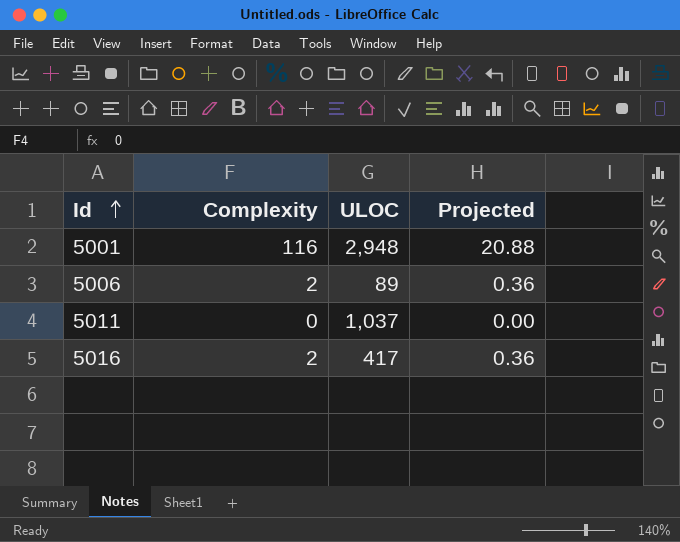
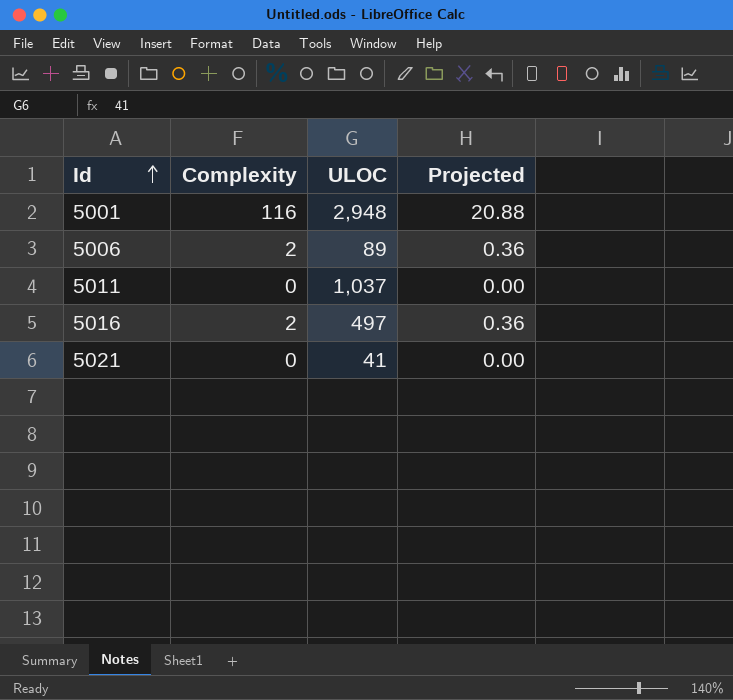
5016 | ULOC: 417 -> 497
row 5021: none -> 0 | 41 | 0.00

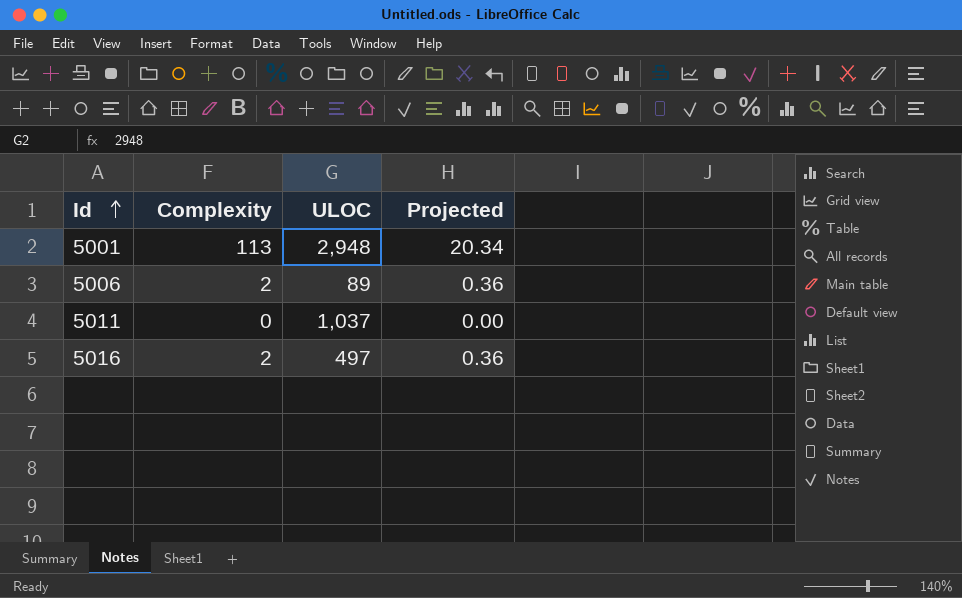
row 5021: 0 | 41 | 0.00 -> none
5001 | Complexity: 116 -> 113
5001 | Projected: 20.88 -> 20.34

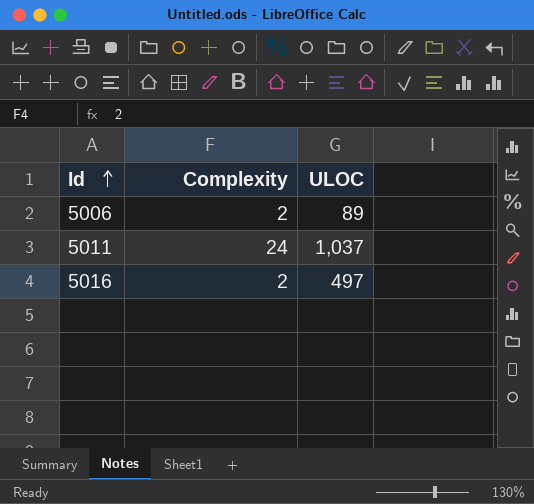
column Projected | formula: [Complexity] * 0.18 -> none
row 5001: 113 | 2,948 | 20.34 -> none
5011 | Complexity: 0 -> 24

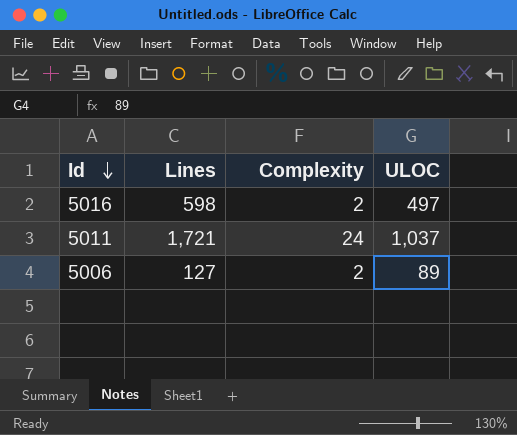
row order: Id ascending -> Id descending
column Lines | position: none -> 2

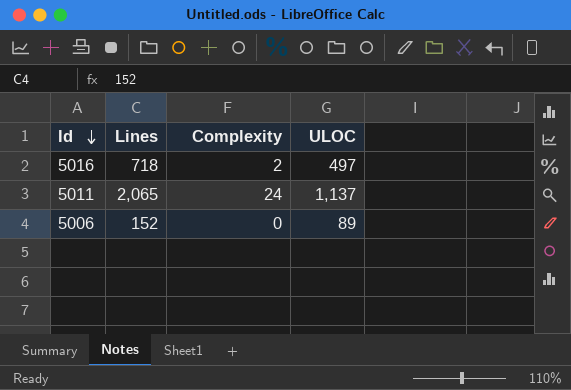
5016 | Lines: 598 -> 718
5011 | Lines: 1,721 -> 2,065
5011 | ULOC: 1,037 -> 1,137
5006 | Lines: 127 -> 152
5006 | Complexity: 2 -> 0

